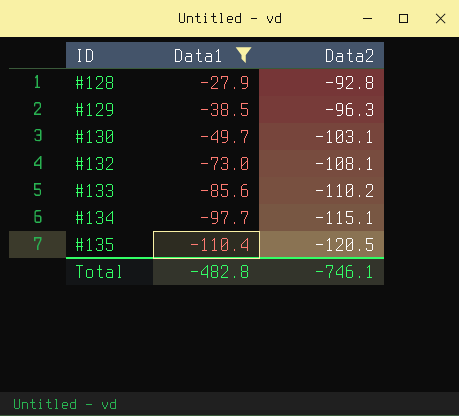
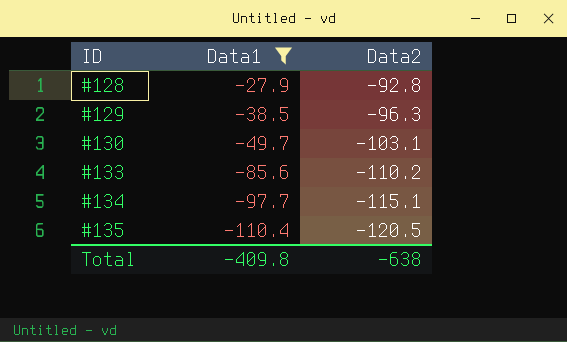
row #132: -73.0 | -108.1 -> none
Total | Data1: -482.8 -> -409.8
Total | Data2: -746.1 -> -638

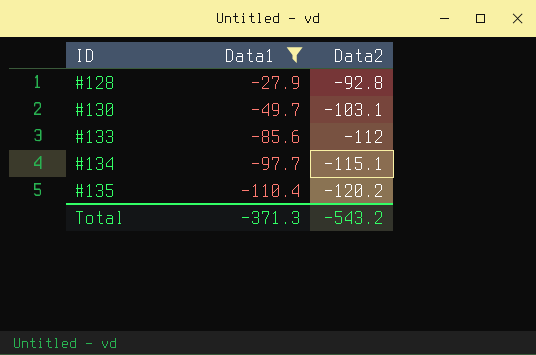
row #129: -38.5 | -96.3 -> none
#133 | Data2: -110.2 -> -112
#135 | Data2: -120.5 -> -120.2
Total | Data1: -409.8 -> -371.3
Total | Data2: -638 -> -543.2

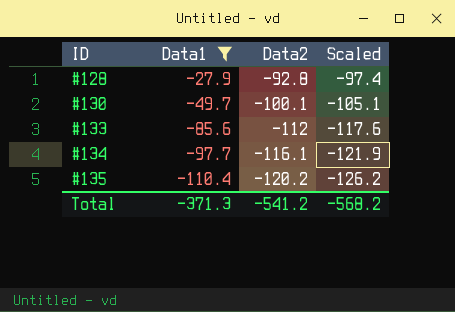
column Scaled | formula: none -> [Data2] * 1.05
#130 | Data2: -103.1 -> -100.1
#134 | Data2: -115.1 -> -116.1
Total | Data2: -543.2 -> -541.2

